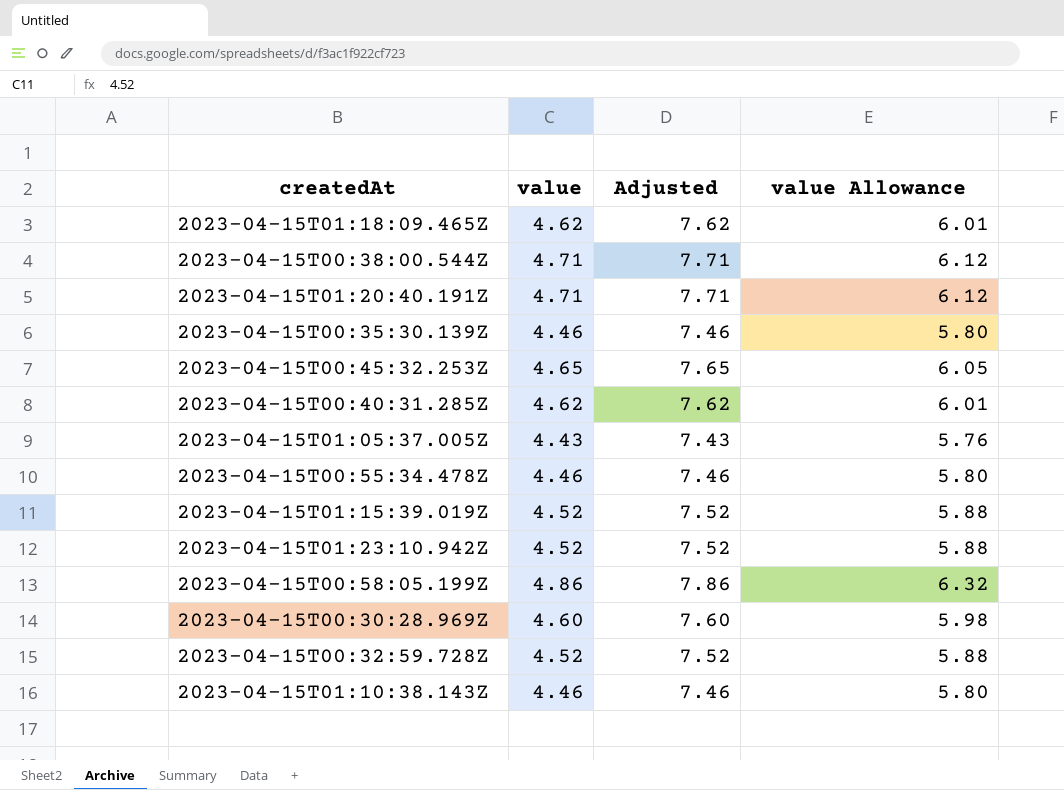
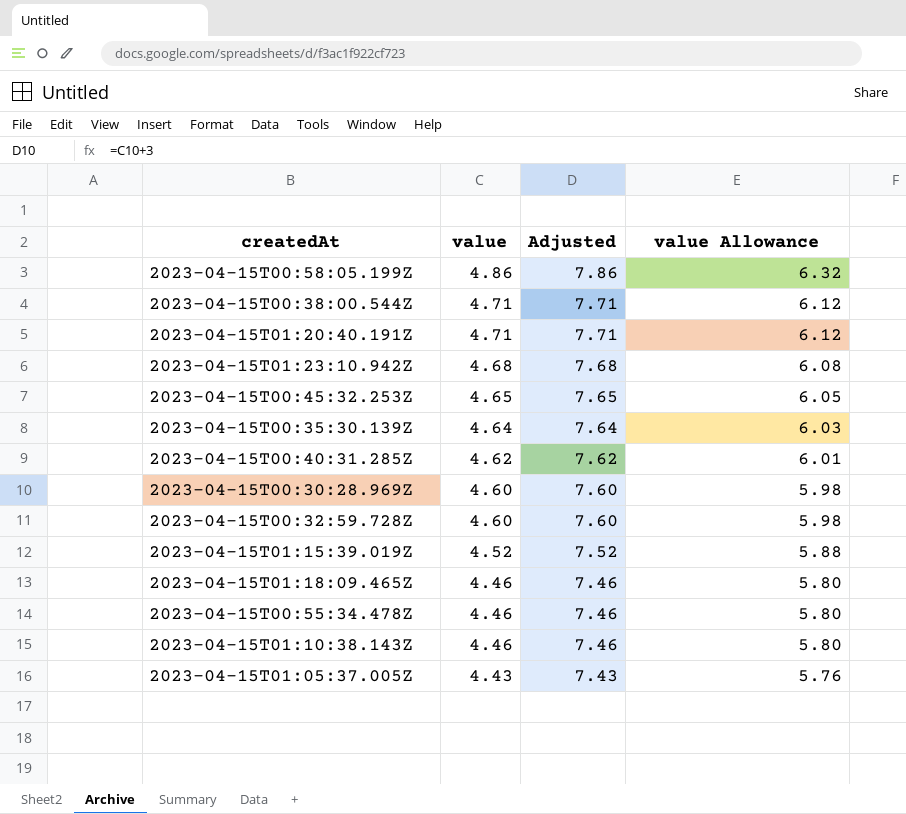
row order: none -> value descending
2023-04-15T01:23:10.942Z | value: 4.52 -> 4.68
2023-04-15T01:23:10.942Z | Adjusted: 7.52 -> 7.68
2023-04-15T01:23:10.942Z | value Allowance: 5.88 -> 6.08
2023-04-15T00:35:30.139Z | value: 4.46 -> 4.64
2023-04-15T00:35:30.139Z | Adjusted: 7.46 -> 7.64
2023-04-15T00:35:30.139Z | value Allowance: 5.80 -> 6.03
2023-04-15T00:32:59.728Z | value: 4.52 -> 4.60
2023-04-15T00:32:59.728Z | Adjusted: 7.52 -> 7.60
2023-04-15T00:32:59.728Z | value Allowance: 5.88 -> 5.98
2023-04-15T01:18:09.465Z | value: 4.62 -> 4.46
2023-04-15T01:18:09.465Z | Adjusted: 7.62 -> 7.46
2023-04-15T01:18:09.465Z | value Allowance: 6.01 -> 5.80

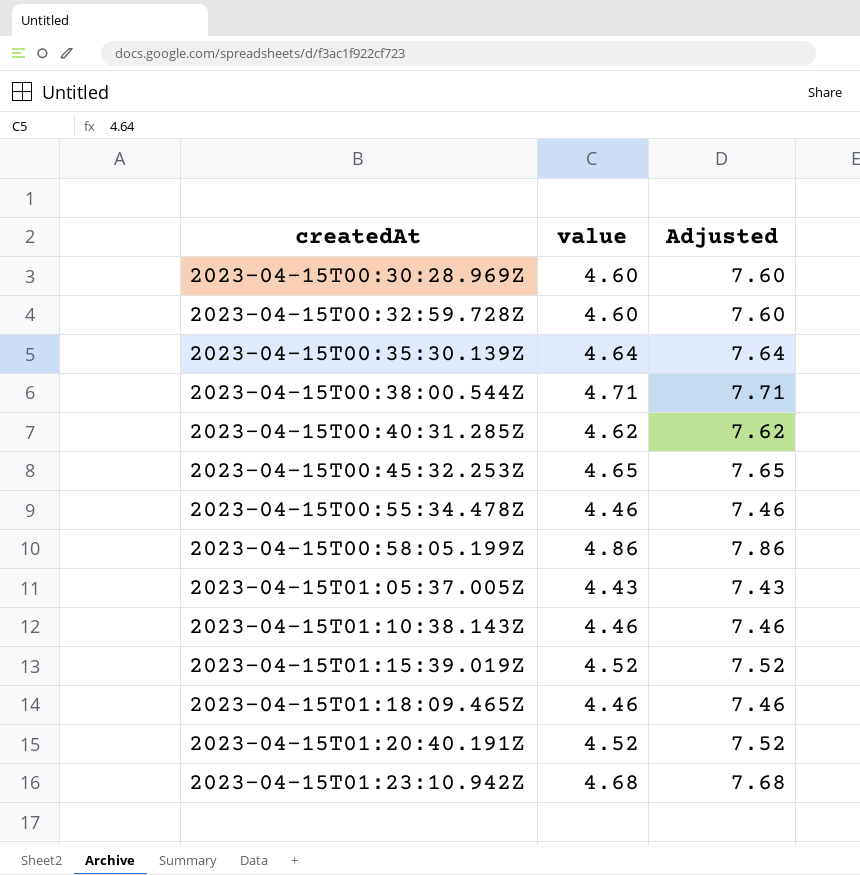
row order: value descending -> createdAt ascending
column value Allowance | formula: [value] * 1.3 -> none
2023-04-15T01:20:40.191Z | value: 4.71 -> 4.52
2023-04-15T01:20:40.191Z | Adjusted: 7.71 -> 7.52

